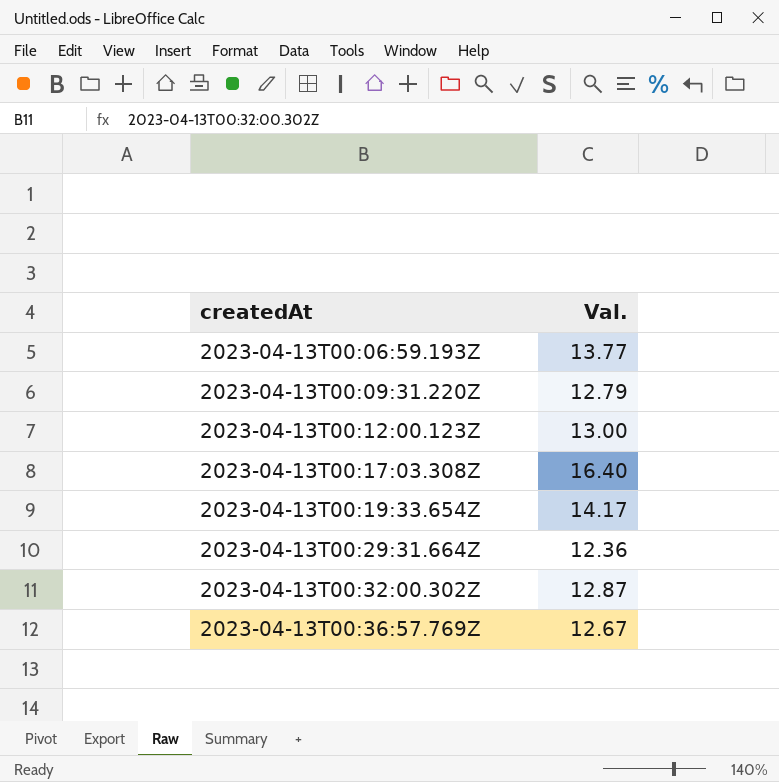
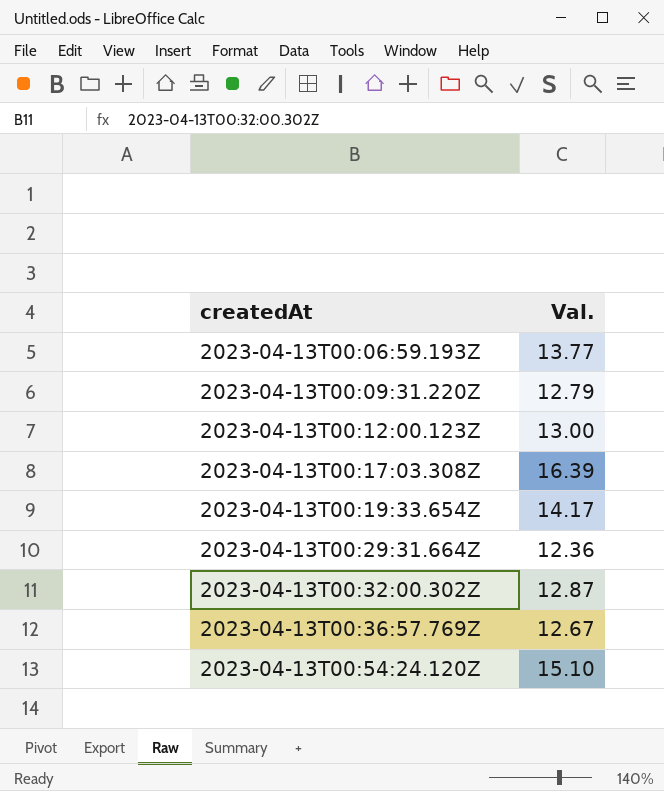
2023-04-13T00:17:03.308Z | Val.: 16.40 -> 16.39
row 2023-04-13T00:54:24.120Z: none -> 15.10

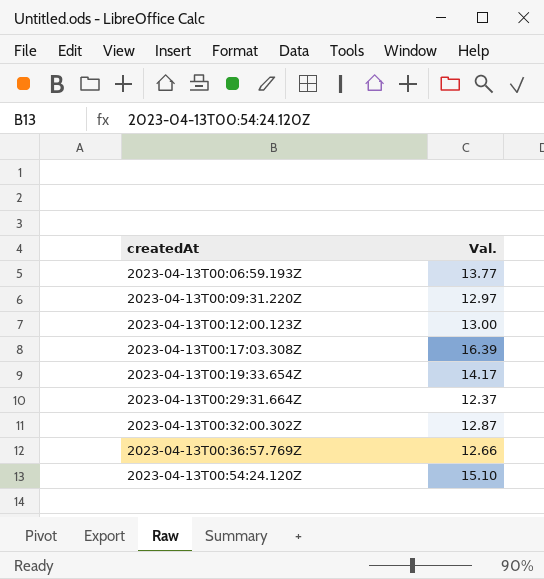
2023-04-13T00:09:31.220Z | Val.: 12.79 -> 12.97
2023-04-13T00:29:31.664Z | Val.: 12.36 -> 12.37
2023-04-13T00:36:57.769Z | Val.: 12.67 -> 12.66

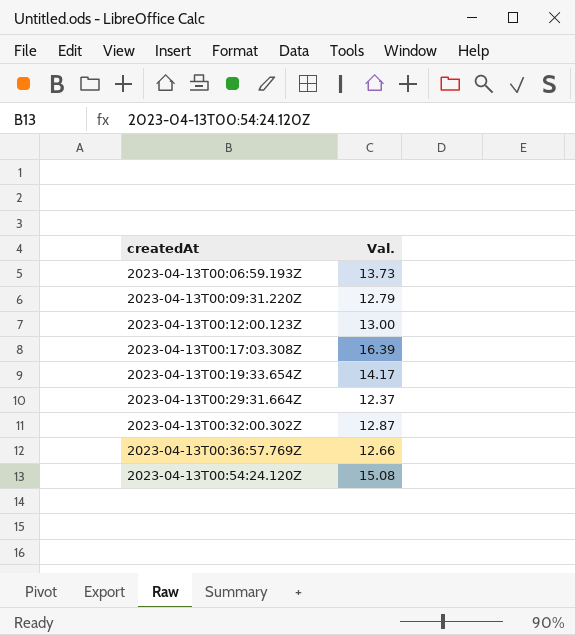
2023-04-13T00:06:59.193Z | Val.: 13.77 -> 13.73
2023-04-13T00:09:31.220Z | Val.: 12.97 -> 12.79
2023-04-13T00:54:24.120Z | Val.: 15.10 -> 15.08

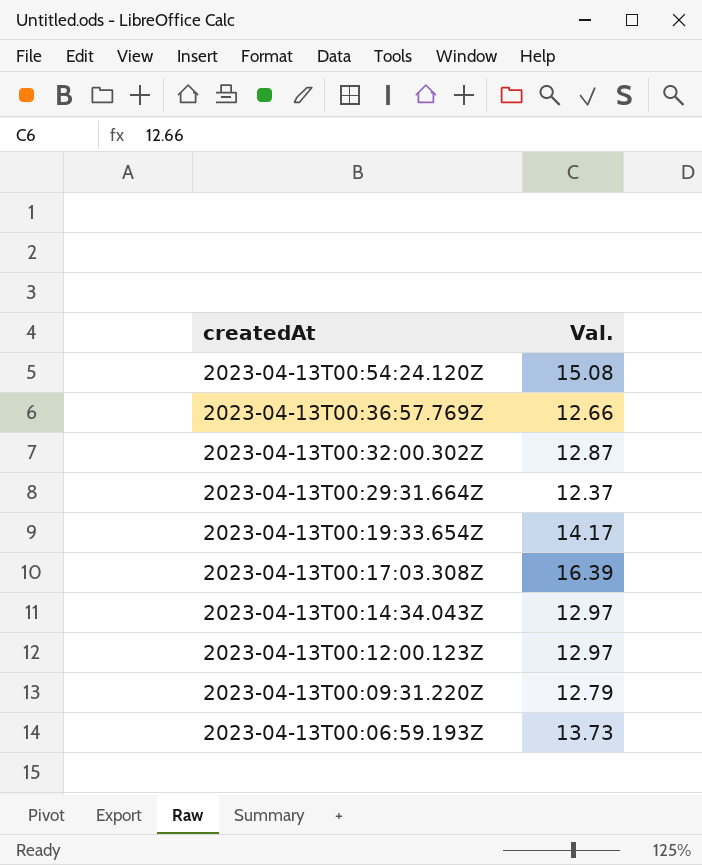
row order: createdAt ascending -> createdAt descending
row 2023-04-13T00:14:34.043Z: none -> 12.97
2023-04-13T00:12:00.123Z | Val.: 13.00 -> 12.97

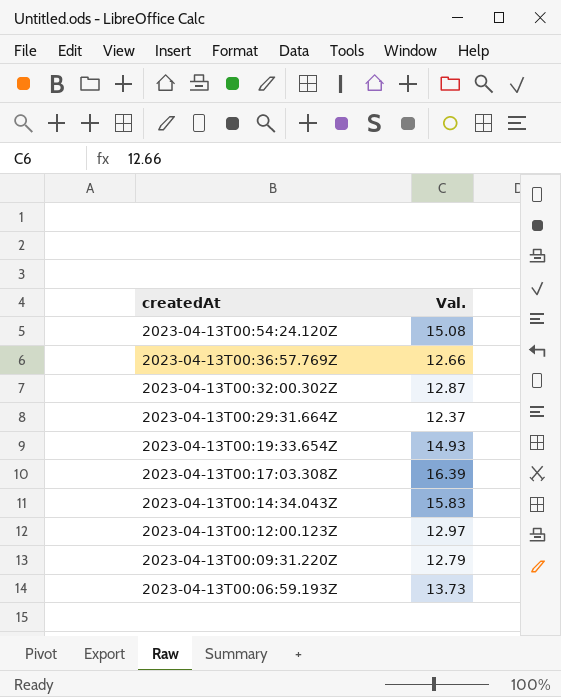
2023-04-13T00:19:33.654Z | Val.: 14.17 -> 14.93
2023-04-13T00:14:34.043Z | Val.: 12.97 -> 15.83

